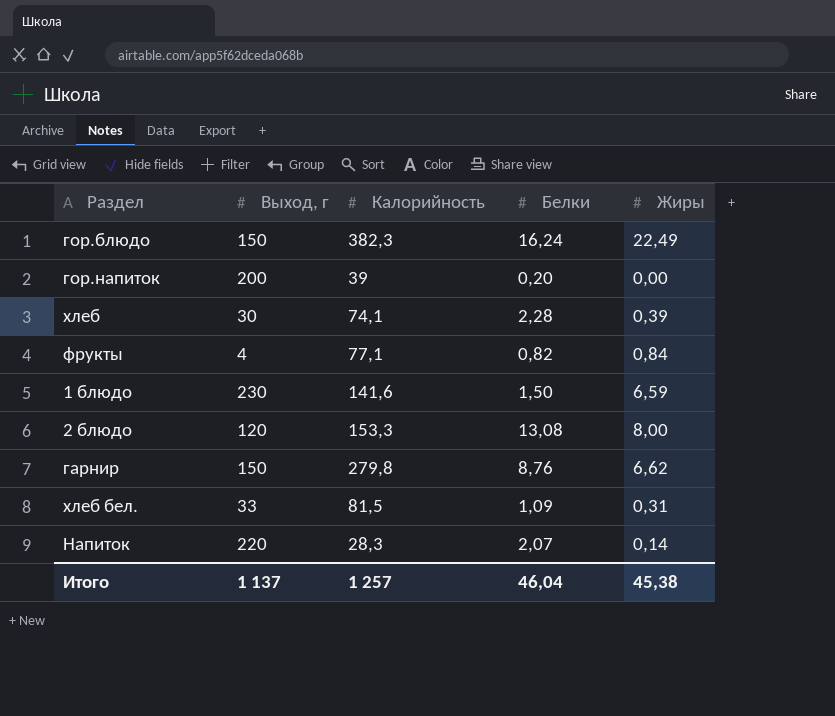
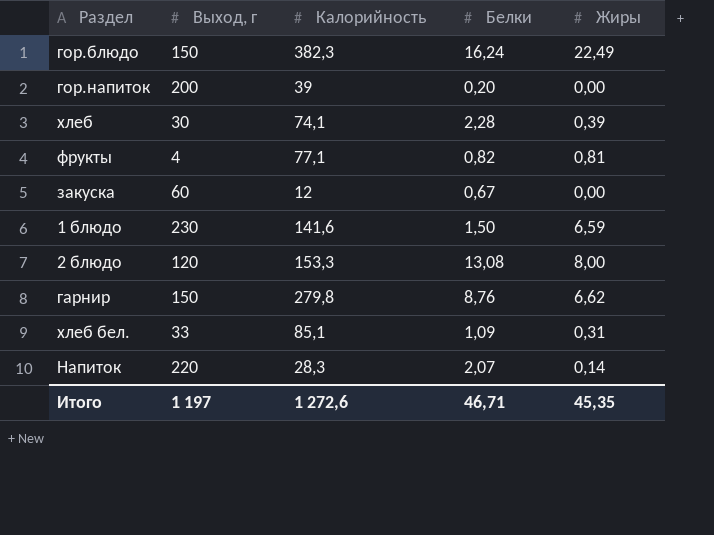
фрукты | Жиры: 0,84 -> 0,81
row закуска: none -> 60 | 12 | 0,67 | 0,00
хлеб бел. | Калорийность: 81,5 -> 85,1
Итого | Выход, г: 1 137 -> 1 197
Итого | Калорийность: 1 257 -> 1 272,6
Итого | Белки: 46,04 -> 46,71
Итого | Жиры: 45,38 -> 45,35

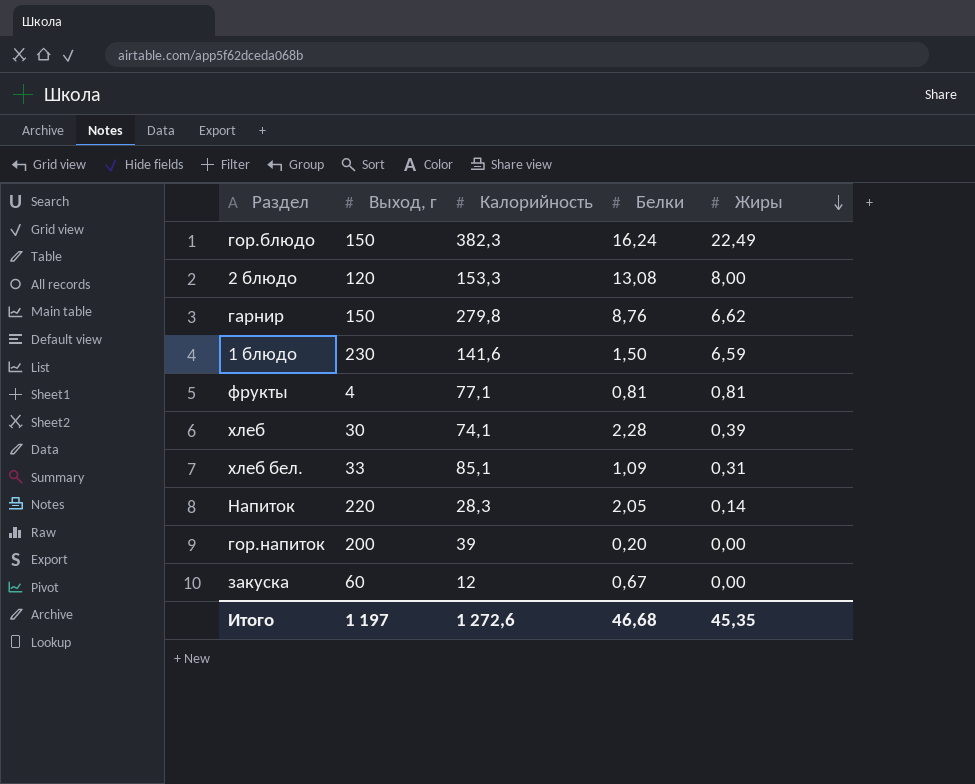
row order: none -> Жиры descending
фрукты | Белки: 0,82 -> 0,81
Напиток | Белки: 2,07 -> 2,05
Итого | Белки: 46,71 -> 46,68

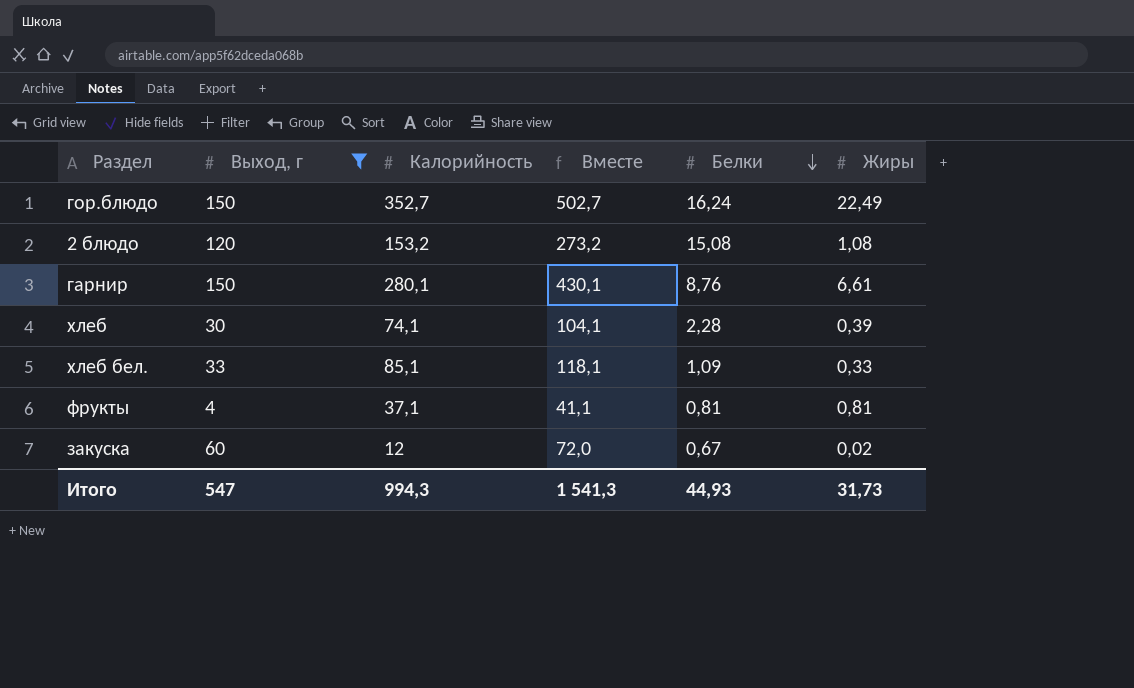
filter: none -> Выход, г <= 150
row order: Жиры descending -> Белки descending
column Вместе | formula: none -> [Выход, г] + [Калорийность]
гор.блюдо | Калорийность: 382,3 -> 352,7
2 блюдо | Калорийность: 153,3 -> 153,2
2 блюдо | Белки: 13,08 -> 15,08
2 блюдо | Жиры: 8,00 -> 1,08
гарнир | Калорийность: 279,8 -> 280,1
гарнир | Жиры: 6,62 -> 6,61
хлеб бел. | Жиры: 0,31 -> 0,33
фрукты | Калорийность: 77,1 -> 37,1
закуска | Жиры: 0,00 -> 0,02
Итого | Выход, г: 1 197 -> 547
Итого | Калорийность: 1 272,6 -> 994,3
Итого | Белки: 46,68 -> 44,93
Итого | Жиры: 45,35 -> 31,73

